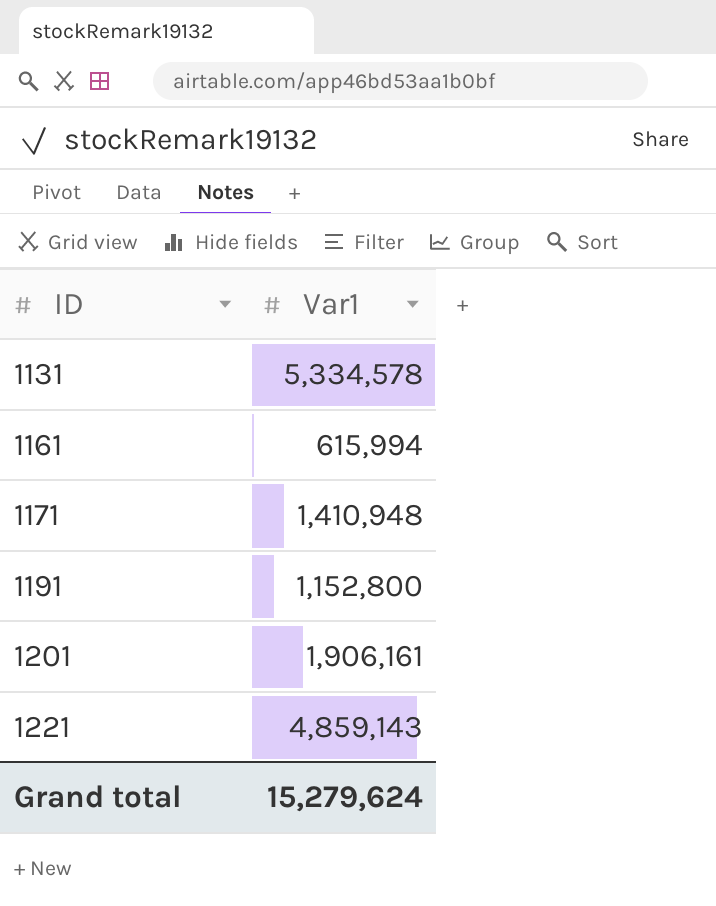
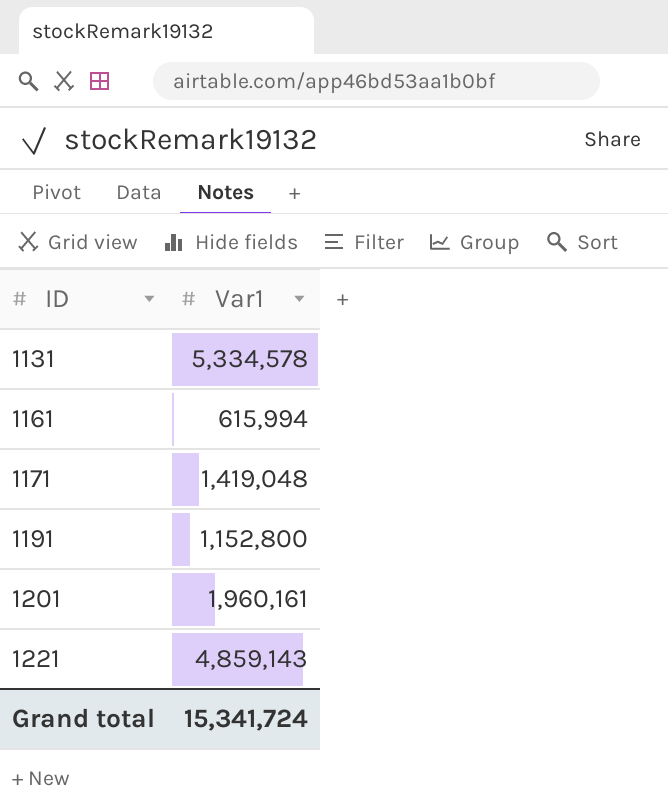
1171 | Var1: 1,410,948 -> 1,419,048
1201 | Var1: 1,906,161 -> 1,960,161
Grand total | Var1: 15,279,624 -> 15,341,724

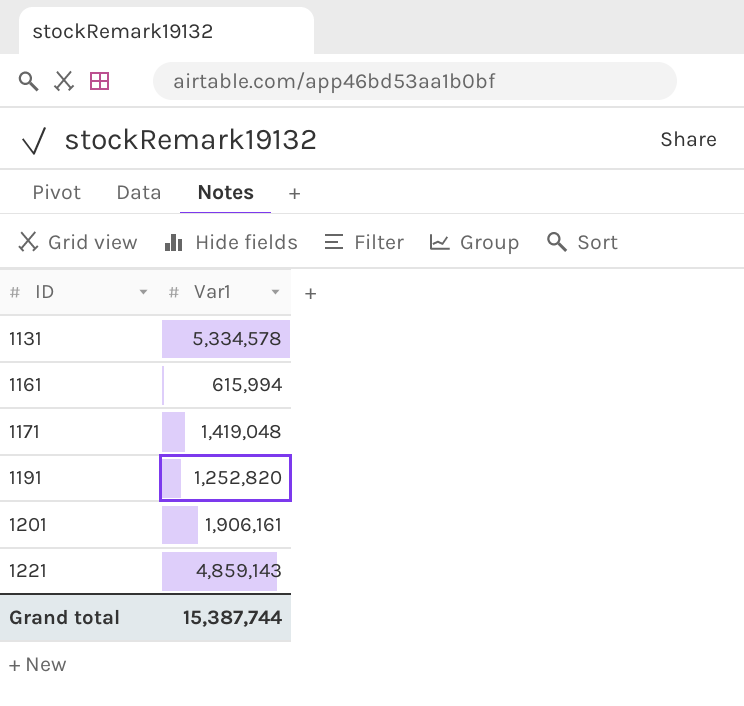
1191 | Var1: 1,152,800 -> 1,252,820
1201 | Var1: 1,960,161 -> 1,906,161
Grand total | Var1: 15,341,724 -> 15,387,744

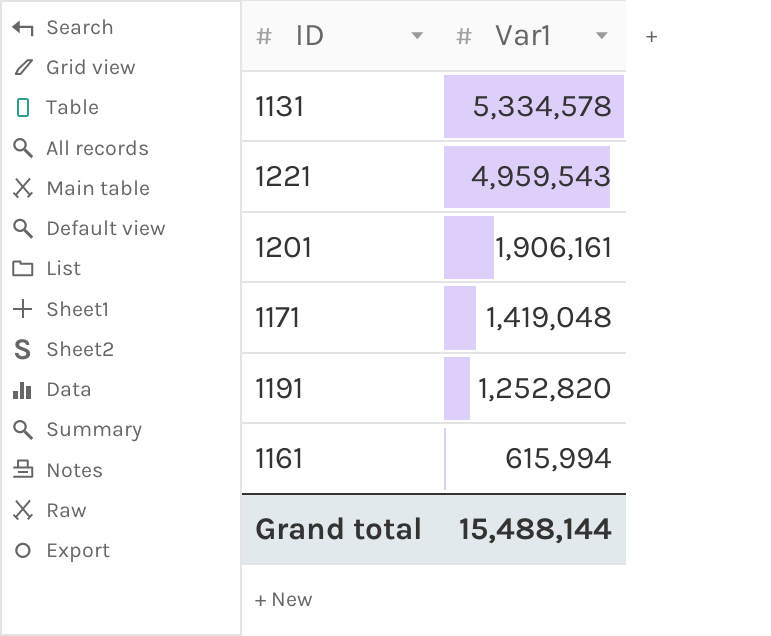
row order: ID ascending -> Var1 descending
1221 | Var1: 4,859,143 -> 4,959,543
Grand total | Var1: 15,387,744 -> 15,488,144

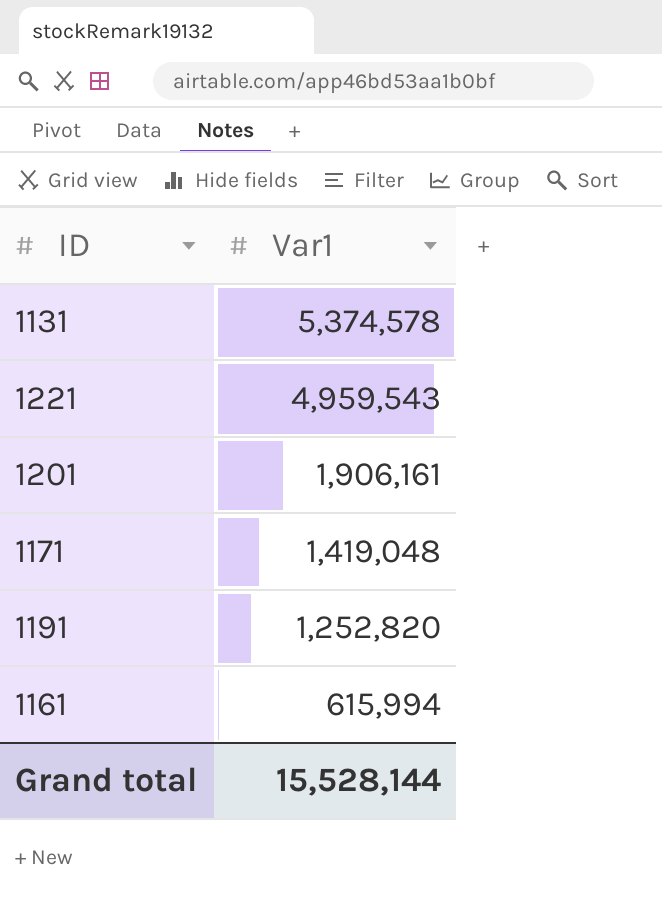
1131 | Var1: 5,334,578 -> 5,374,578
Grand total | Var1: 15,488,144 -> 15,528,144

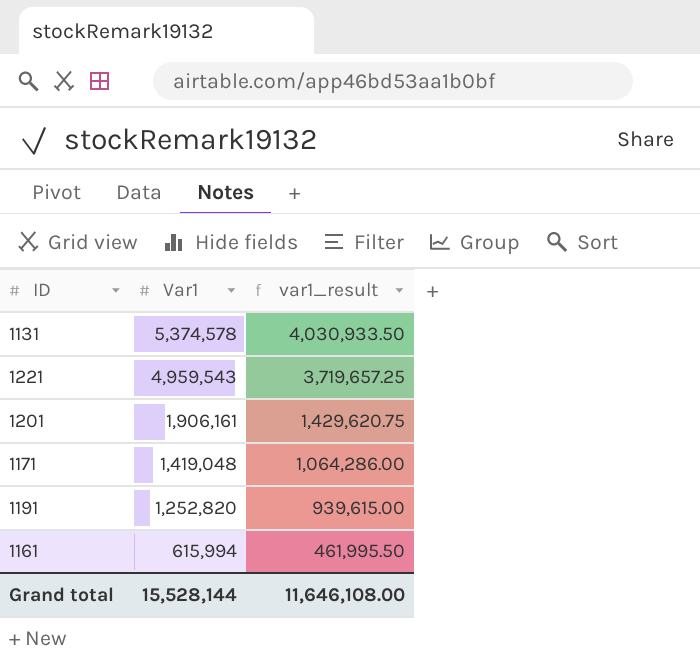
column var1_result | formula: none -> [Var1] * 0.75

